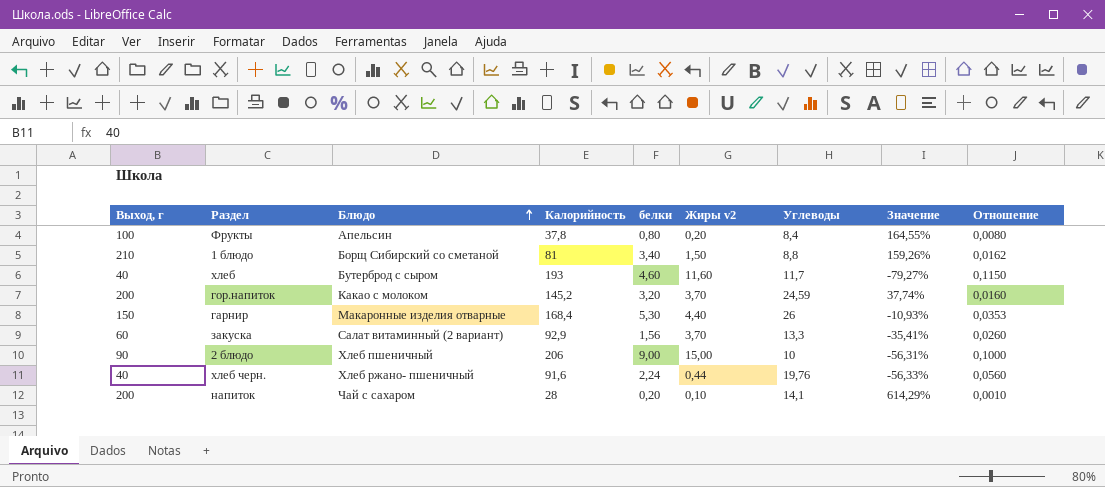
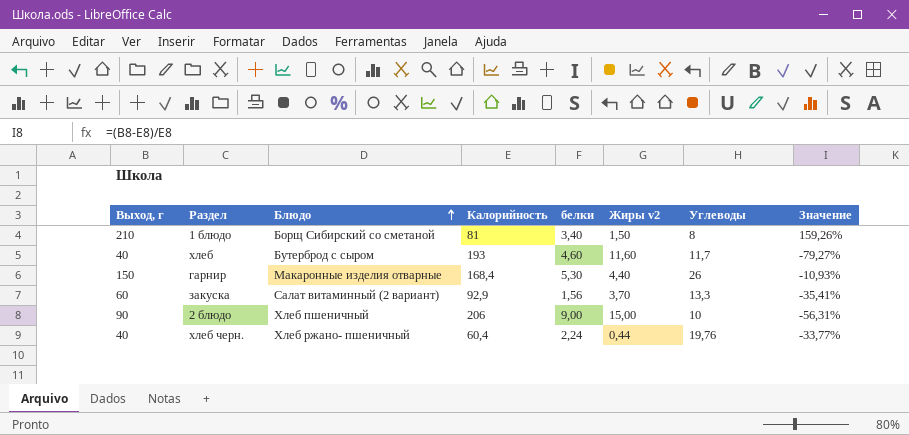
column Отношение | formula: [белки] / [Выход, г] -> none
row Фрукты: 100 | Апельсин | 37,8 | 0,80 | 0,20 | 8,4 | 164,55% | 0,0080 -> none
row гор.напиток: 200 | Какао с молоком | 145,2 | 3,20 | 3,70 | 24,59 | 37,74% | 0,0160 -> none
row напиток: 200 | Чай с сахаром | 28 | 0,20 | 0,10 | 14,1 | 614,29% | 0,0010 -> none
1 блюдо | Углеводы: 8,8 -> 8
хлеб черн. | Калорийность: 91,6 -> 60,4
хлеб черн. | Значение: -56,33% -> -33,77%

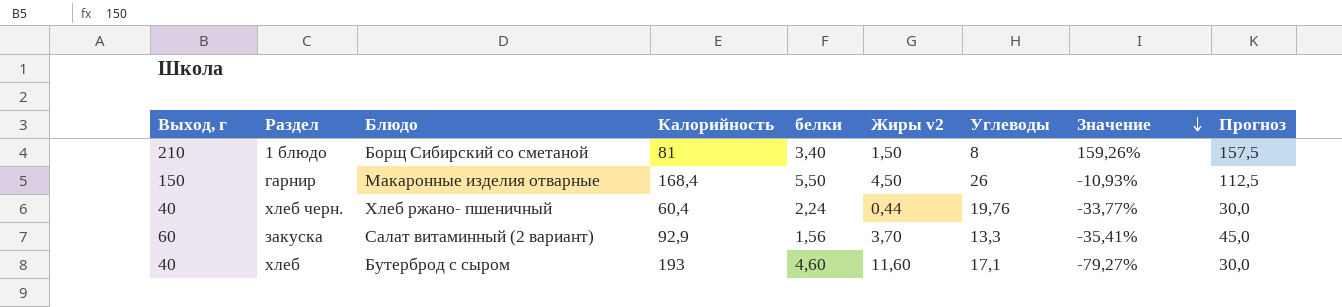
row order: Блюдо ascending -> Значение descending
column Прогноз | formula: none -> [Выход, г] * 0,75
row 2 блюдо: 90 | Хлеб пшеничный | 206 | 9,00 | 15,00 | 10 | -56,31% -> none
гарнир | белки: 5,30 -> 5,50
гарнир | Жиры v2: 4,40 -> 4,50
хлеб | Углеводы: 11,7 -> 17,1

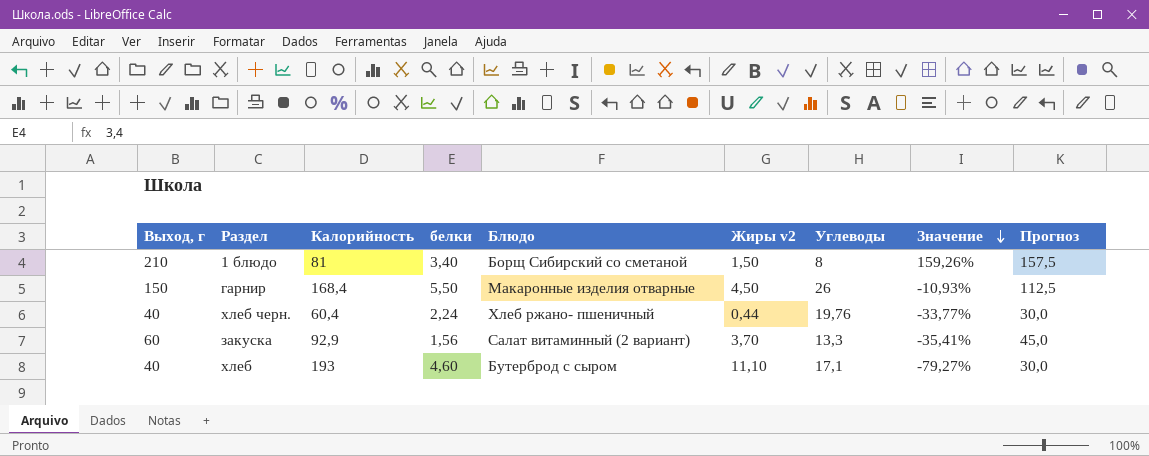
column Блюдо | position: 3 -> 5
хлеб | Жиры v2: 11,60 -> 11,10

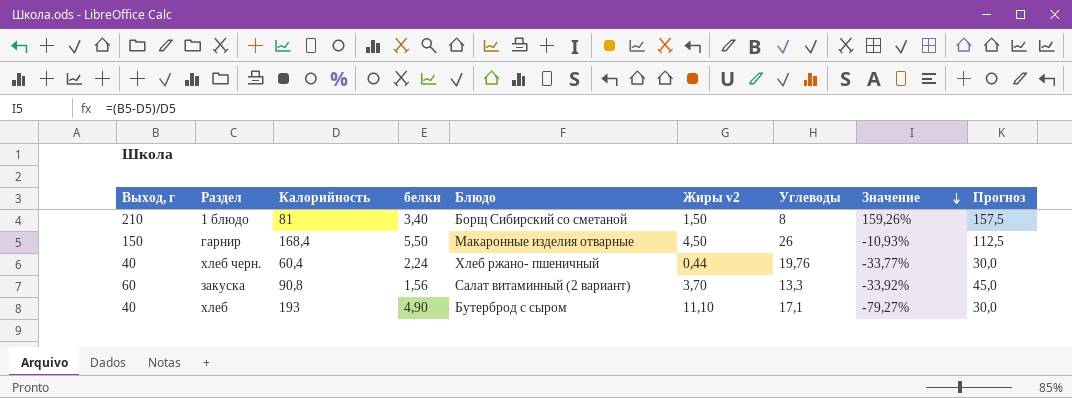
закуска | Калорийность: 92,9 -> 90,8
закуска | Значение: -35,41% -> -33,92%
хлеб | белки: 4,60 -> 4,90

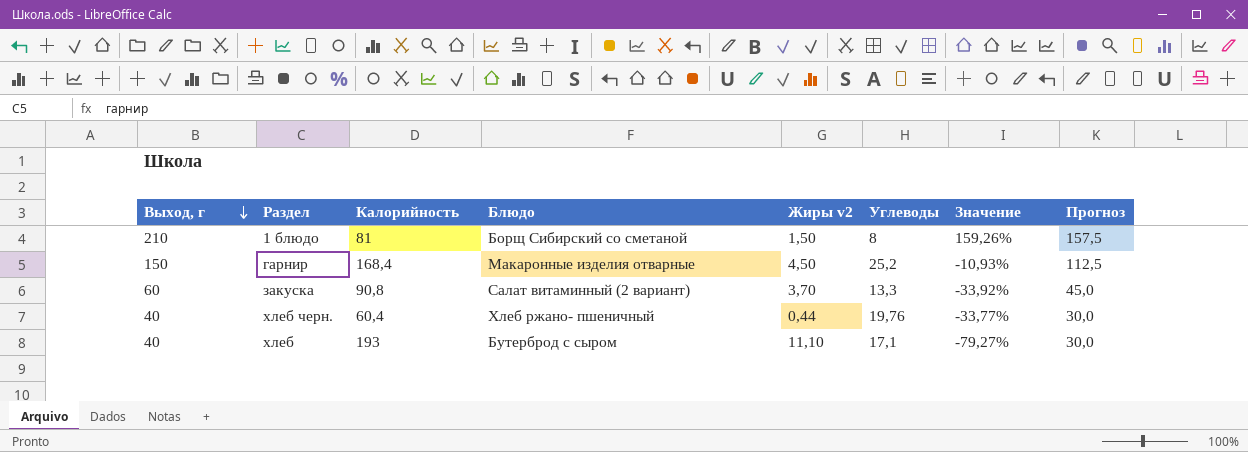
row order: Значение descending -> Выход, г descending
column белки | position: 4 -> none
гарнир | Углеводы: 26 -> 25,2

